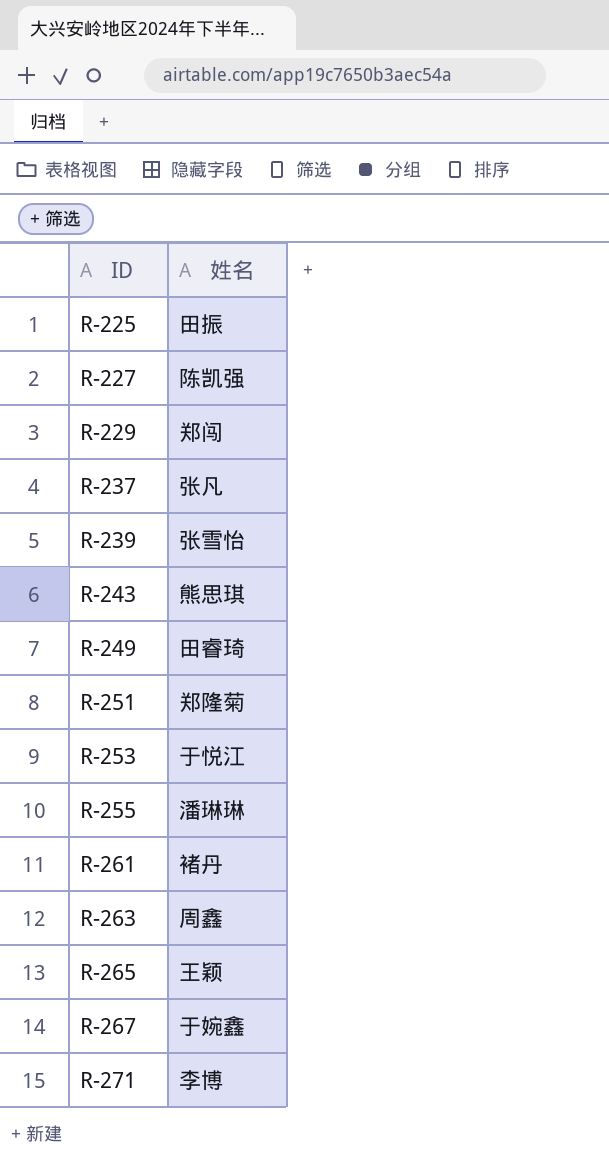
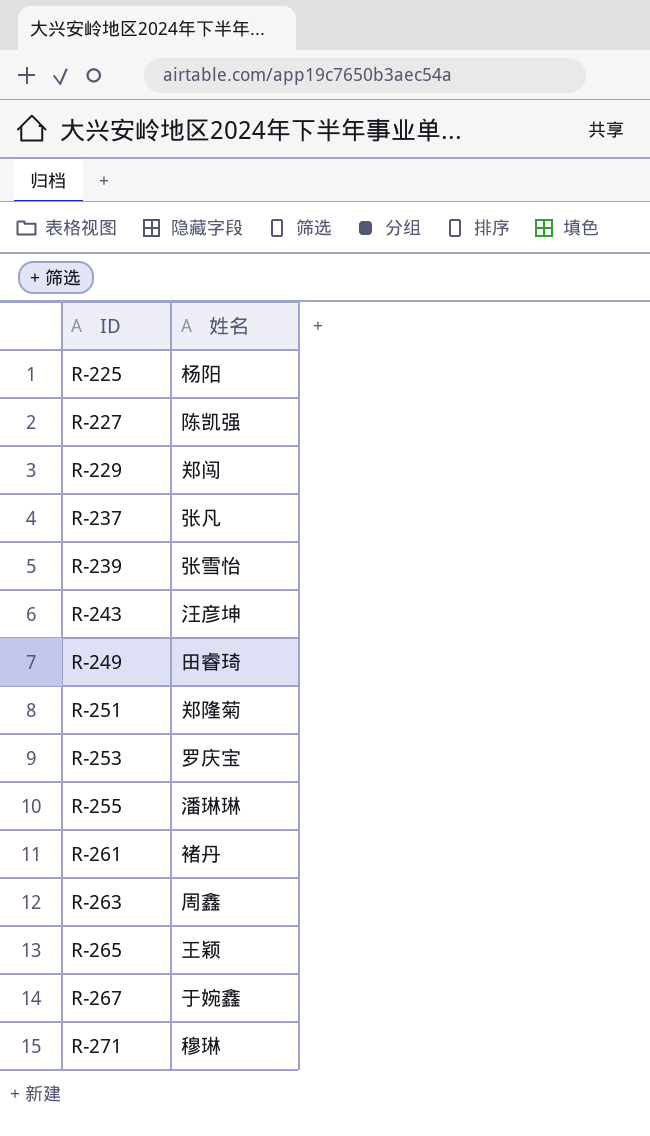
R-225 | 姓名: 田振 -> 杨阳
R-243 | 姓名: 熊思琪 -> 汪彦坤
R-253 | 姓名: 于悦江 -> 罗庆宝
R-271 | 姓名: 李博 -> 穆琳

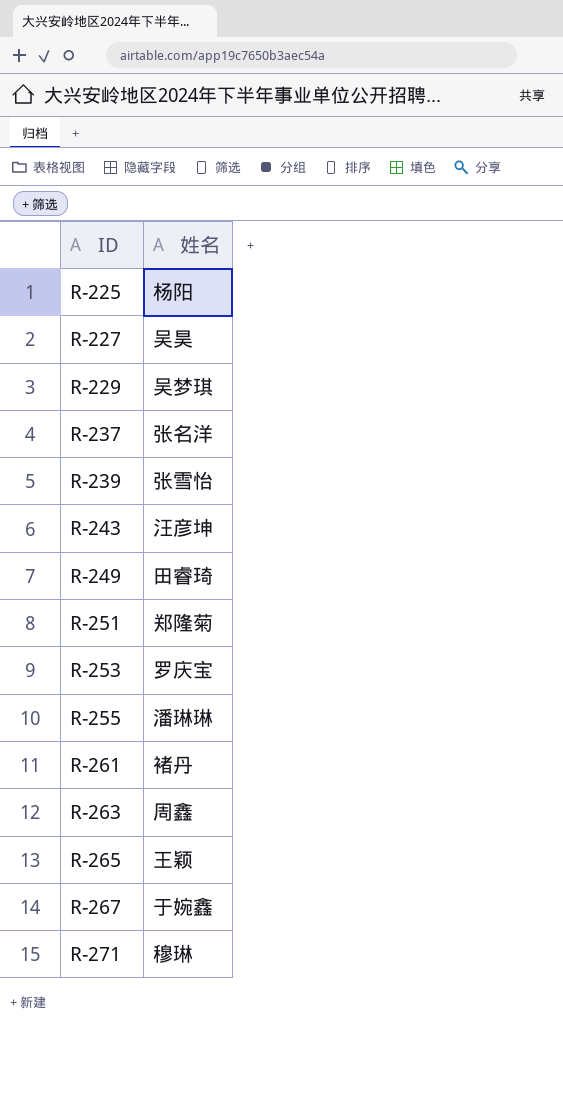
R-227 | 姓名: 陈凯强 -> 吴昊
R-229 | 姓名: 郑闯 -> 吴梦琪
R-237 | 姓名: 张凡 -> 张名洋

